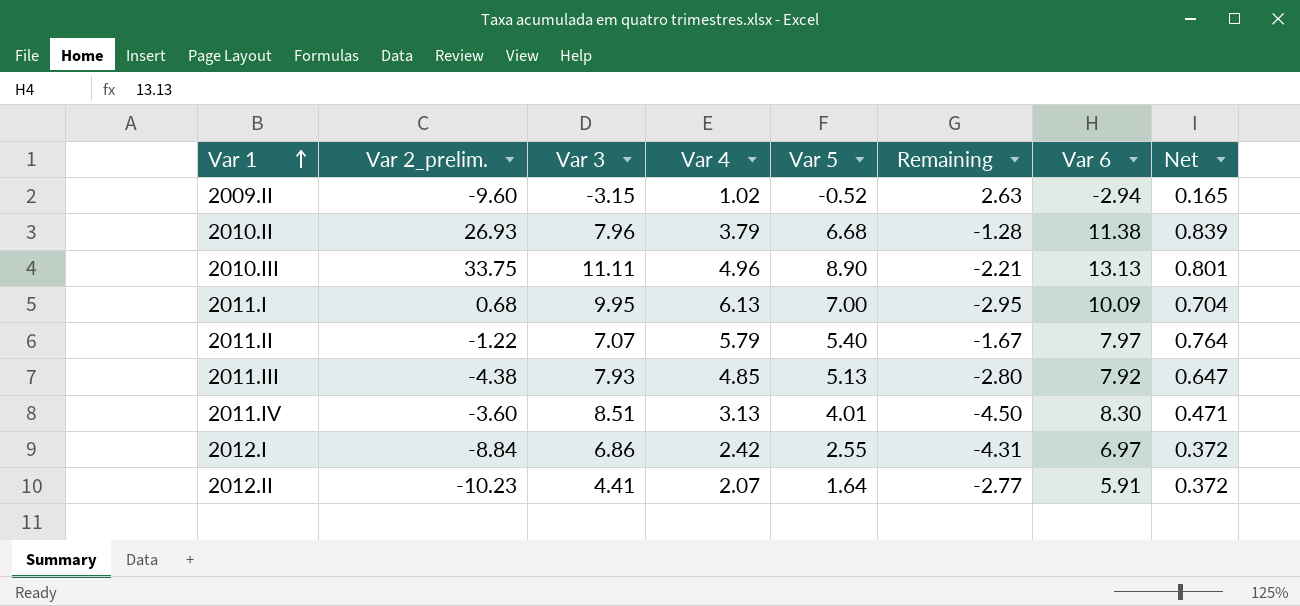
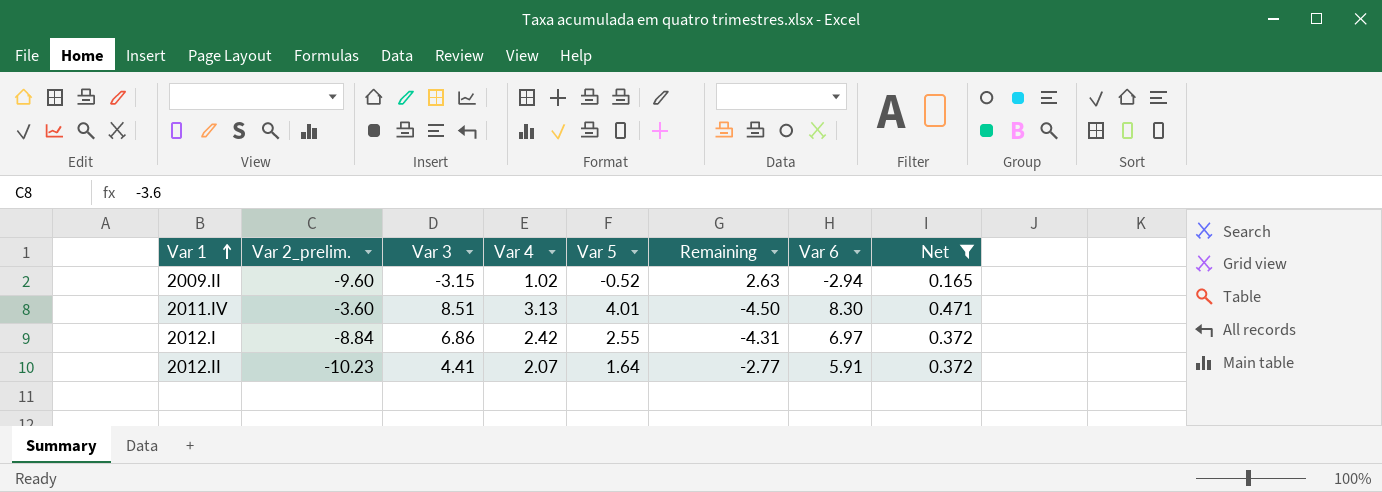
filter: none -> Net <= 0.471

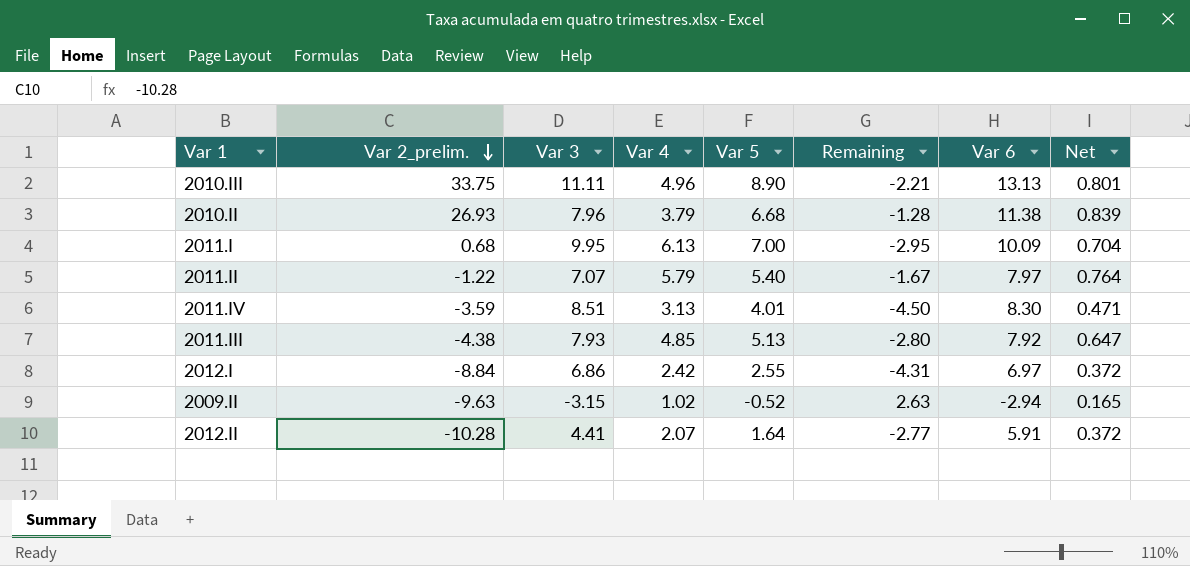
filter: Net <= 0.471 -> none
row order: Var 1 ascending -> Var 2_prelim. descending
2011.IV | Var 2_prelim.: -3.60 -> -3.59
2009.II | Var 2_prelim.: -9.60 -> -9.63
2012.II | Var 2_prelim.: -10.23 -> -10.28

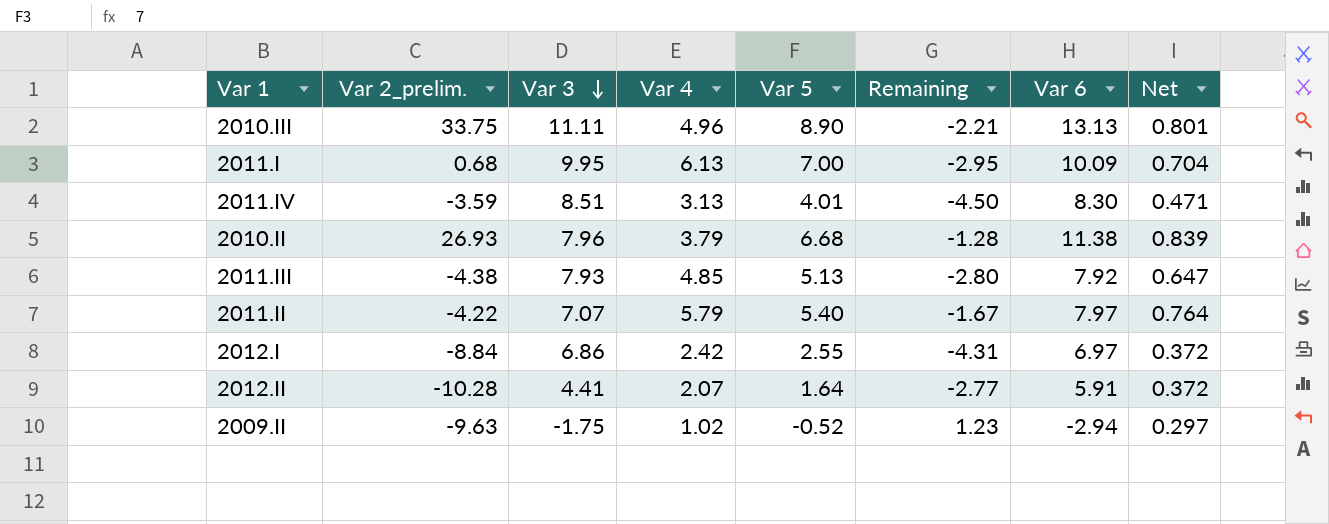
row order: Var 2_prelim. descending -> Var 3 descending
2011.II | Var 2_prelim.: -1.22 -> -4.22
2009.II | Var 3: -3.15 -> -1.75
2009.II | Remaining: 2.63 -> 1.23
2009.II | Net: 0.165 -> 0.297

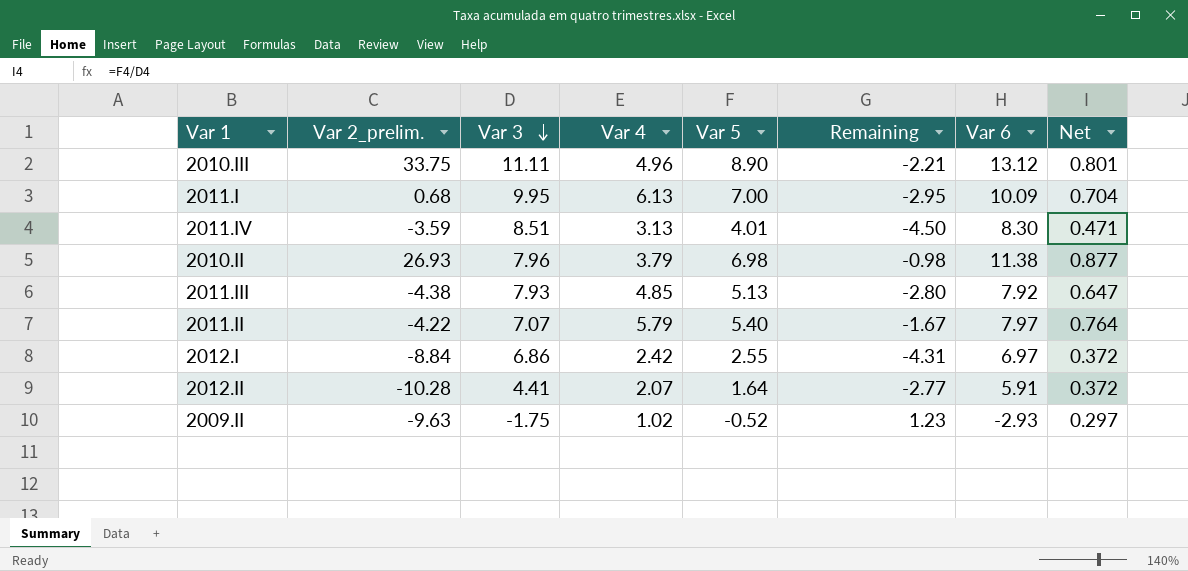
2010.III | Var 6: 13.13 -> 13.12
2010.II | Var 5: 6.68 -> 6.98
2010.II | Remaining: -1.28 -> -0.98
2010.II | Net: 0.839 -> 0.877
2009.II | Var 6: -2.94 -> -2.93

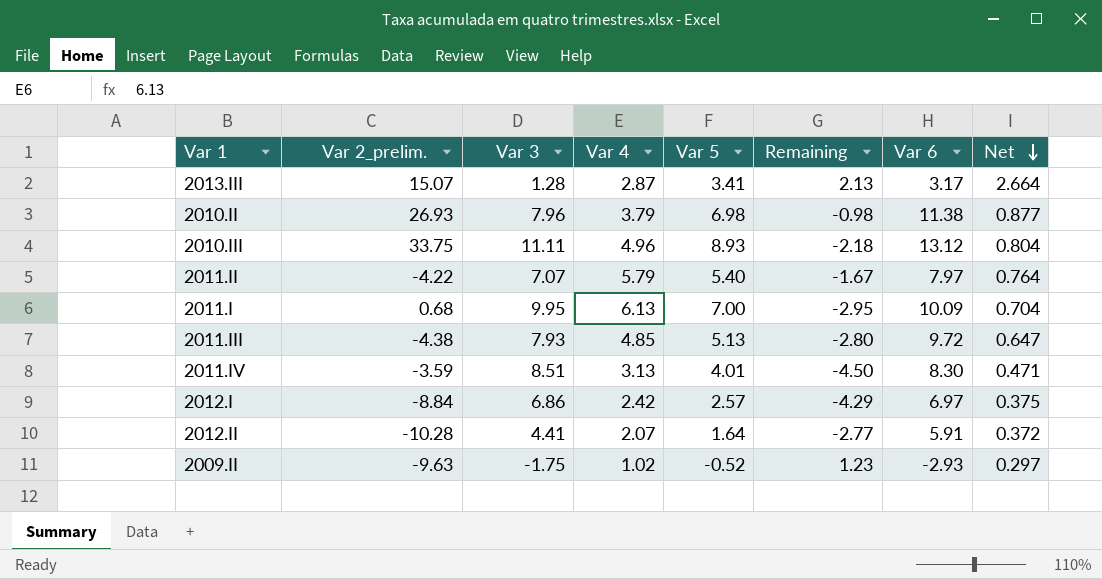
row order: Var 3 descending -> Net descending
row 2013.III: none -> 15.07 | 1.28 | 2.87 | 3.41 | 2.13 | 3.17 | 2.664
2010.III | Var 5: 8.90 -> 8.93
2010.III | Remaining: -2.21 -> -2.18
2010.III | Net: 0.801 -> 0.804
2011.III | Var 6: 7.92 -> 9.72
2012.I | Var 5: 2.55 -> 2.57
2012.I | Remaining: -4.31 -> -4.29
2012.I | Net: 0.372 -> 0.375

